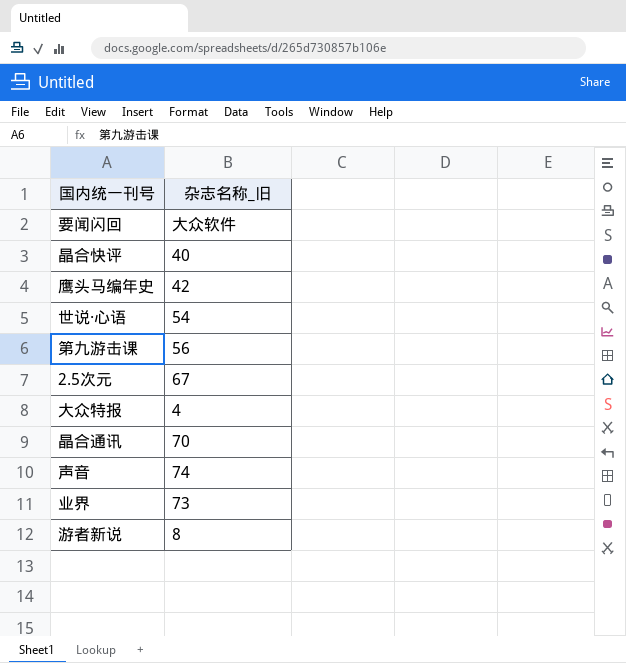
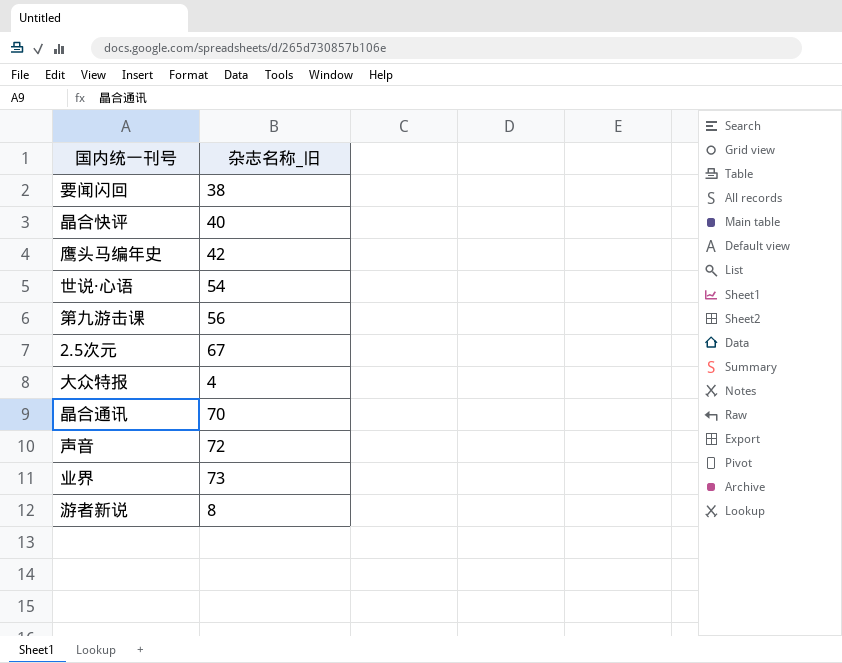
要闻闪回 | 杂志名称_旧: 大众软件 -> 38
声音 | 杂志名称_旧: 74 -> 72

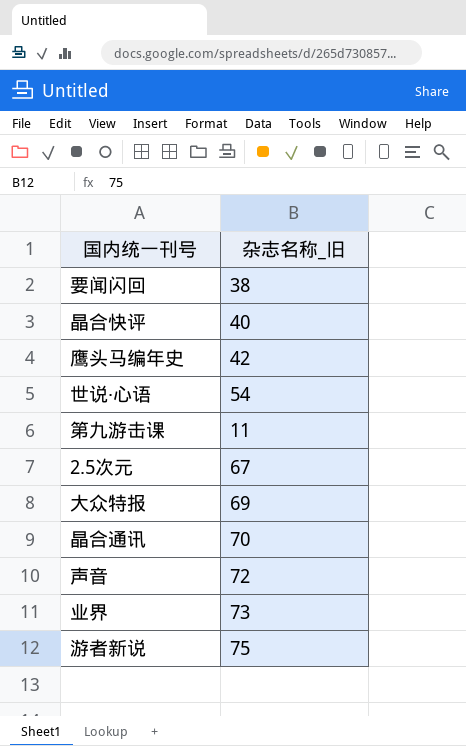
第九游击课 | 杂志名称_旧: 56 -> 11
大众特报 | 杂志名称_旧: 4 -> 69
游者新说 | 杂志名称_旧: 8 -> 75

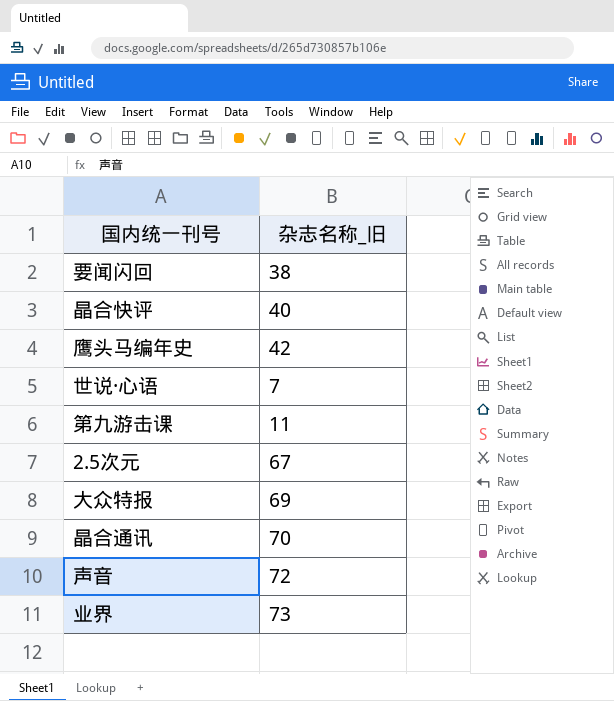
row 游者新说: 75 -> none
世说·心语 | 杂志名称_旧: 54 -> 7

